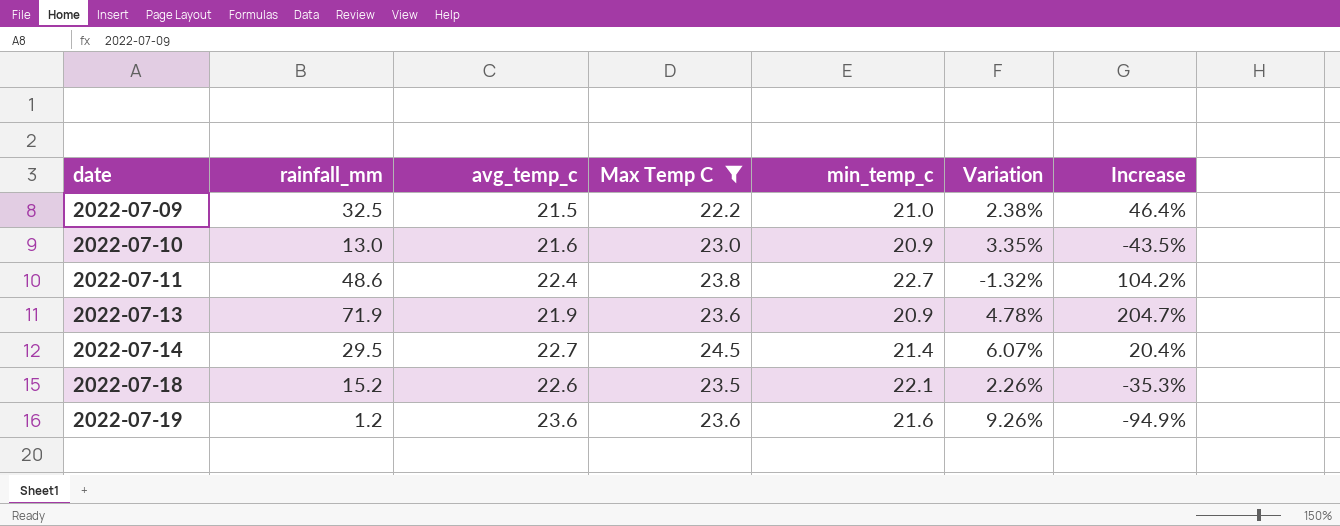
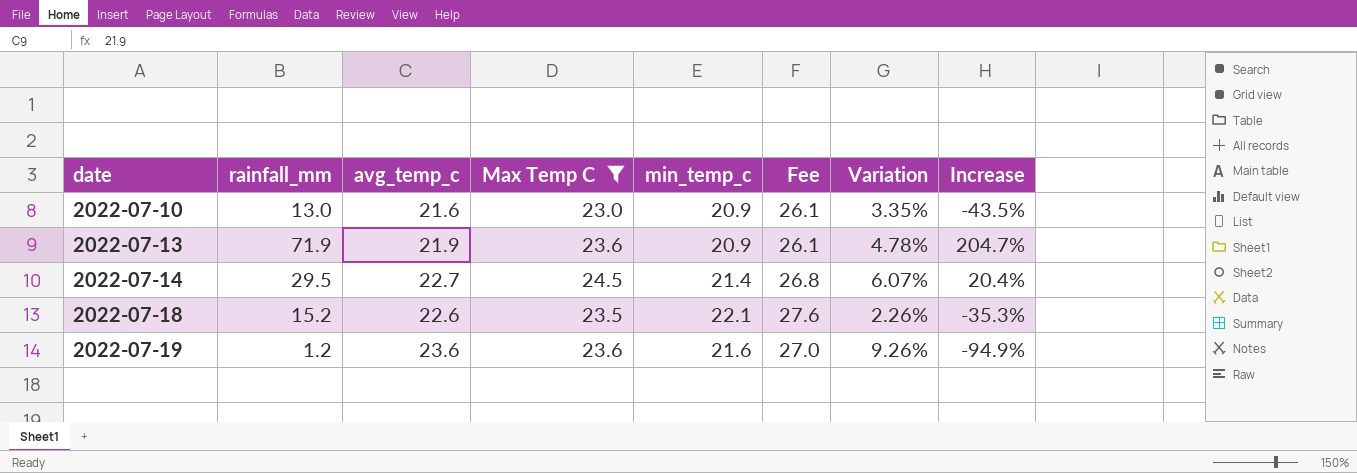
column Fee | formula: none -> [min_temp_c] * 1.25
row 2022-07-09: 32.5 | 21.5 | 22.2 | 21.0 | 2.38% | 46.4% -> none
row 2022-07-11: 48.6 | 22.4 | 23.8 | 22.7 | -1.32% | 104.2% -> none

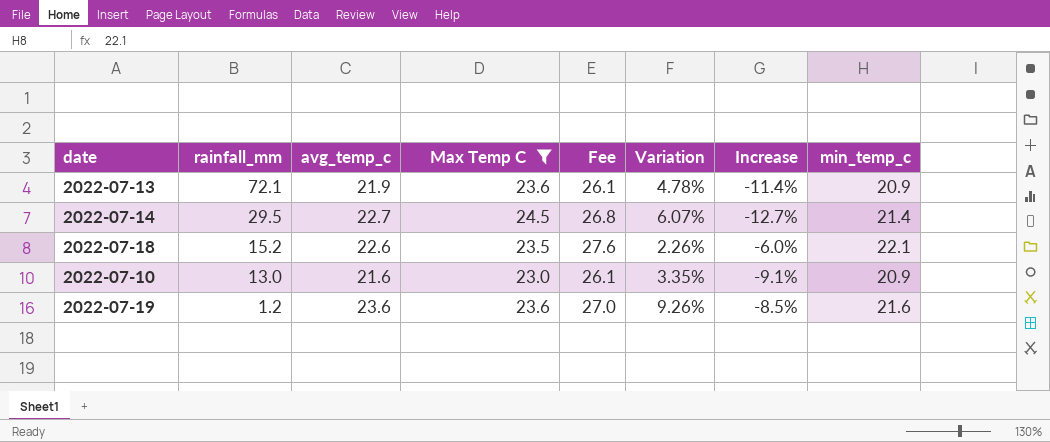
row order: date ascending -> rainfall_mm descending
column Increase | formula: ([rainfall_mm] - [Max Temp C]) / [Max Temp C] -> ([min_temp_c] - [Max Temp C]) / [Max Temp C]
column min_temp_c | position: 5 -> 8
2022-07-13 | rainfall_mm: 71.9 -> 72.1

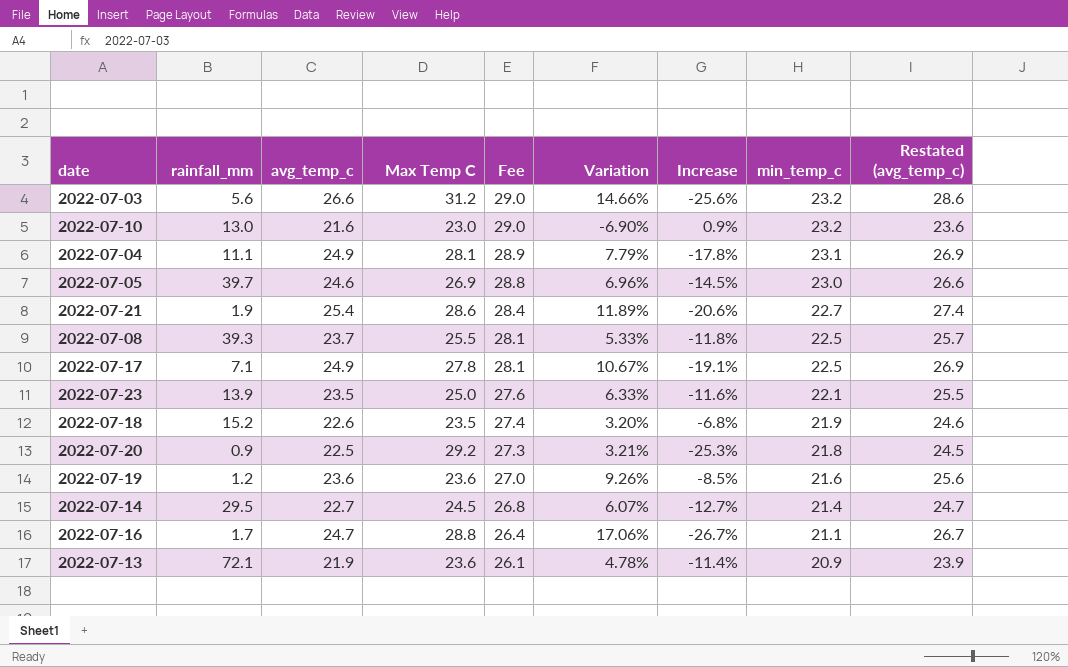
filter: Max Temp C <= 24.5 -> none
row order: rainfall_mm descending -> Fee descending
column Restated (avg_temp_c) | formula: none -> [avg_temp_c] + 2
2022-07-10 | Fee: 26.1 -> 29.0
2022-07-10 | Variation: 3.35% -> -6.90%
2022-07-10 | Increase: -9.1% -> 0.9%
2022-07-10 | min_temp_c: 20.9 -> 23.2
2022-07-18 | Fee: 27.6 -> 27.4
2022-07-18 | Variation: 2.26% -> 3.20%
2022-07-18 | Increase: -6.0% -> -6.8%
2022-07-18 | min_temp_c: 22.1 -> 21.9

